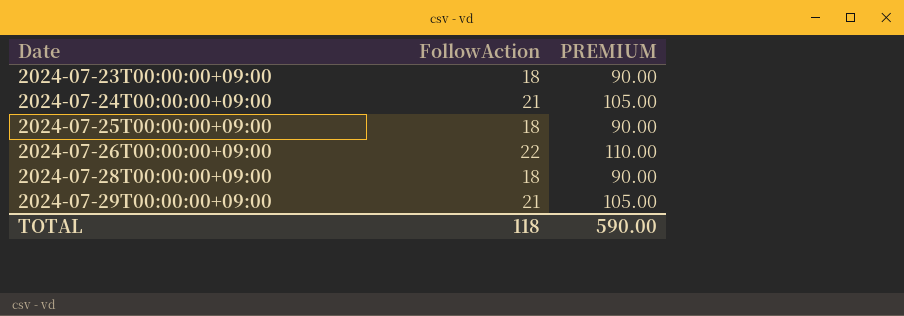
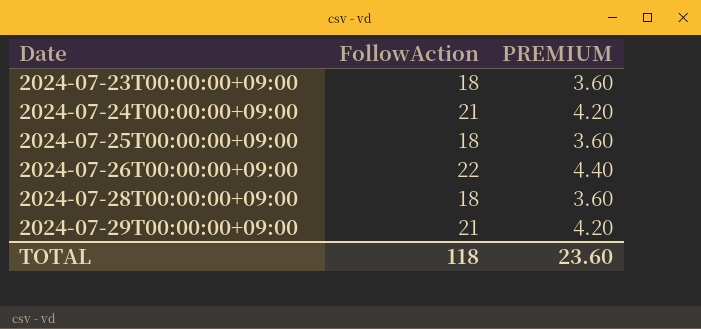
column PREMIUM | formula: [FollowAction] * 5 -> [FollowAction] * 0.2
TOTAL | PREMIUM: 590.00 -> 23.60

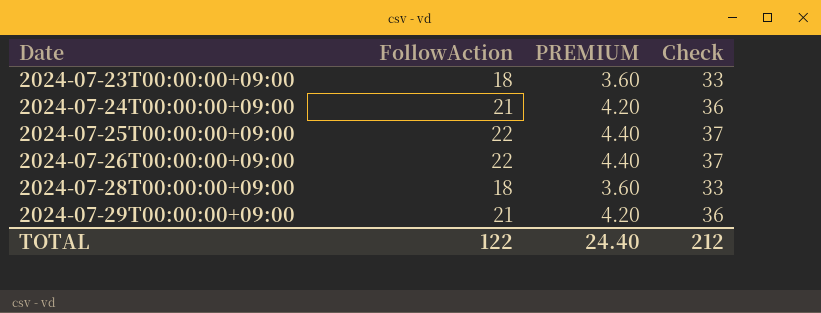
column Check | formula: none -> [FollowAction] + 15
2024-07-25T00:00:00+09:00 | FollowAction: 18 -> 22
2024-07-25T00:00:00+09:00 | PREMIUM: 3.60 -> 4.40
TOTAL | FollowAction: 118 -> 122
TOTAL | PREMIUM: 23.60 -> 24.40

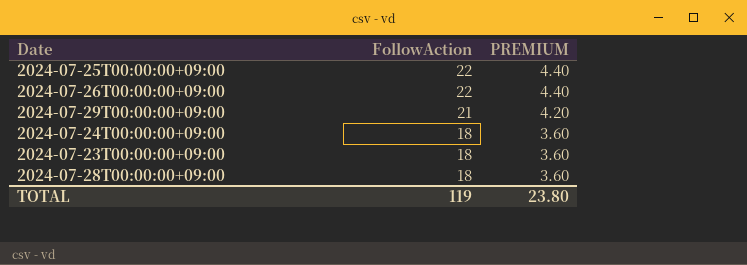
row order: Date ascending -> FollowAction descending
column Check | formula: [FollowAction] + 15 -> none
2024-07-24T00:00:00+09:00 | FollowAction: 21 -> 18
2024-07-24T00:00:00+09:00 | PREMIUM: 4.20 -> 3.60
TOTAL | FollowAction: 122 -> 119
TOTAL | PREMIUM: 24.40 -> 23.80

